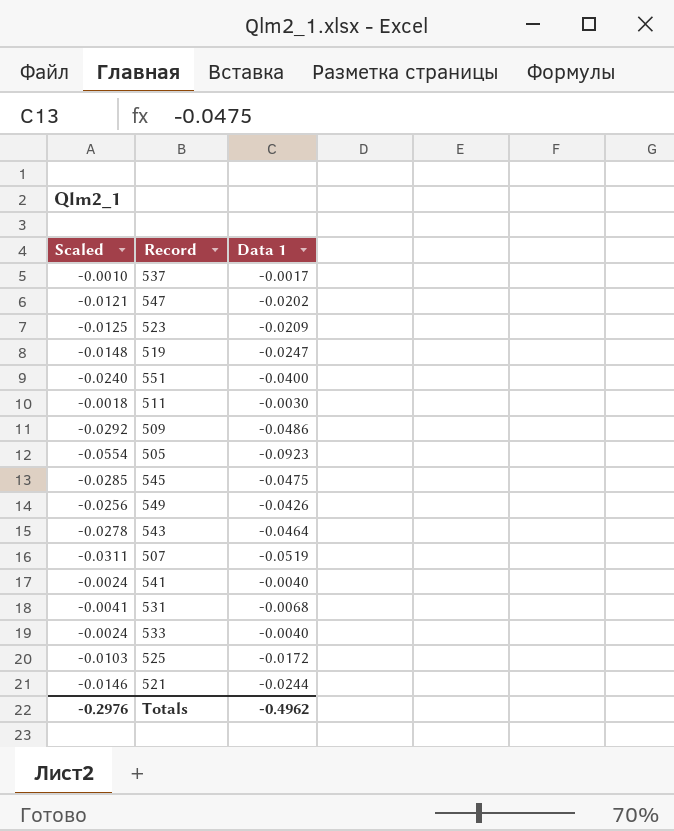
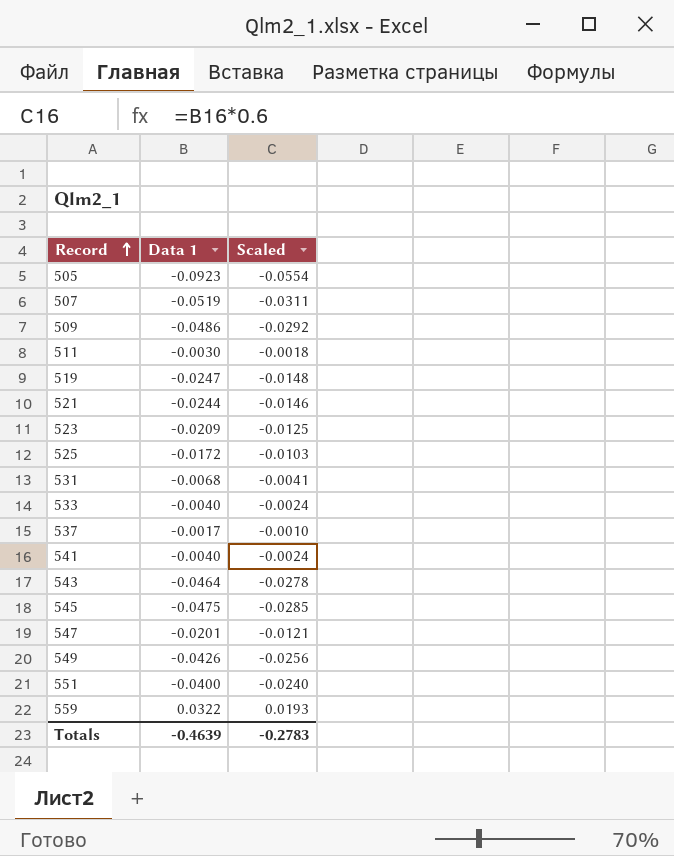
row order: none -> Record ascending
column Scaled | position: 1 -> 3
547 | Data 1: -0.0202 -> -0.0201
row 559: none -> 0.0322 | 0.0193
Totals | Data 1: -0.4962 -> -0.4639
Totals | Scaled: -0.2976 -> -0.2783

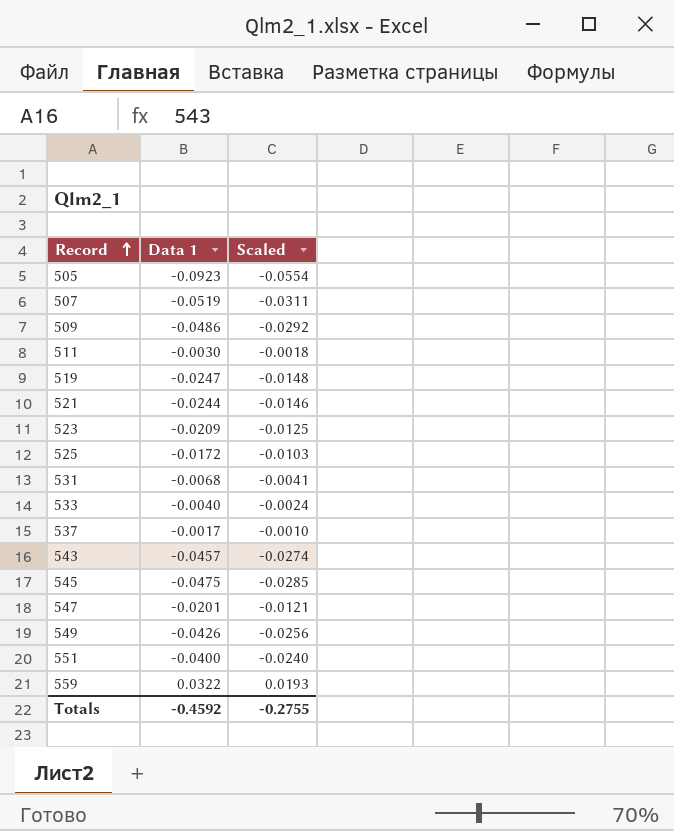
row 541: -0.0040 | -0.0024 -> none
543 | Data 1: -0.0464 -> -0.0457
543 | Scaled: -0.0278 -> -0.0274
Totals | Data 1: -0.4639 -> -0.4592
Totals | Scaled: -0.2783 -> -0.2755

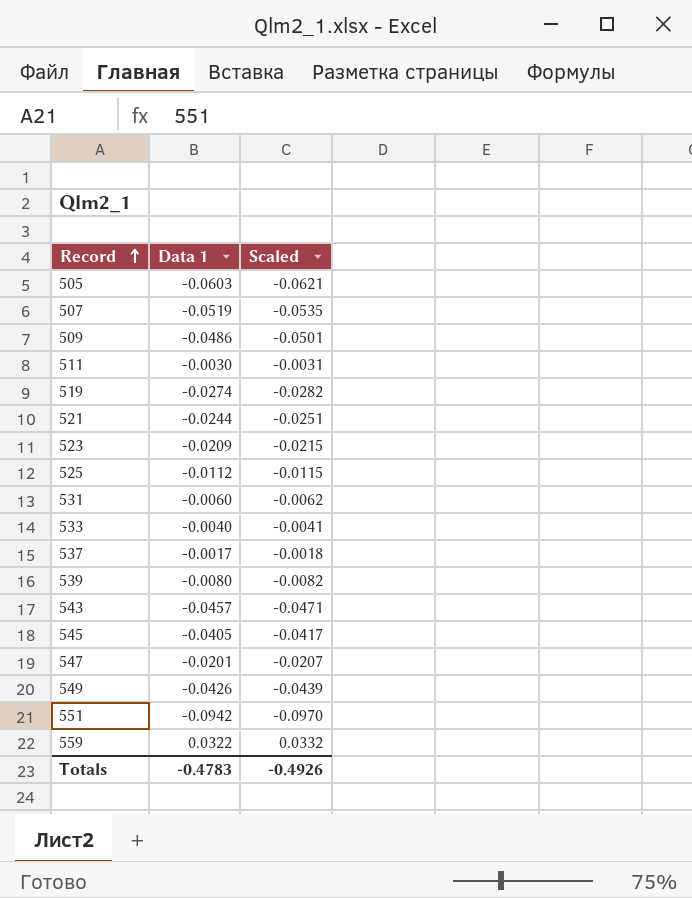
column Scaled | formula: [Data 1] * 0.6 -> [Data 1] * 1.03
505 | Data 1: -0.0923 -> -0.0603
519 | Data 1: -0.0247 -> -0.0274
525 | Data 1: -0.0172 -> -0.0112
531 | Data 1: -0.0068 -> -0.0060
row 539: none -> -0.0080 | -0.0082
545 | Data 1: -0.0475 -> -0.0405
551 | Data 1: -0.0400 -> -0.0942
Totals | Data 1: -0.4592 -> -0.4783
Totals | Scaled: -0.2755 -> -0.4926

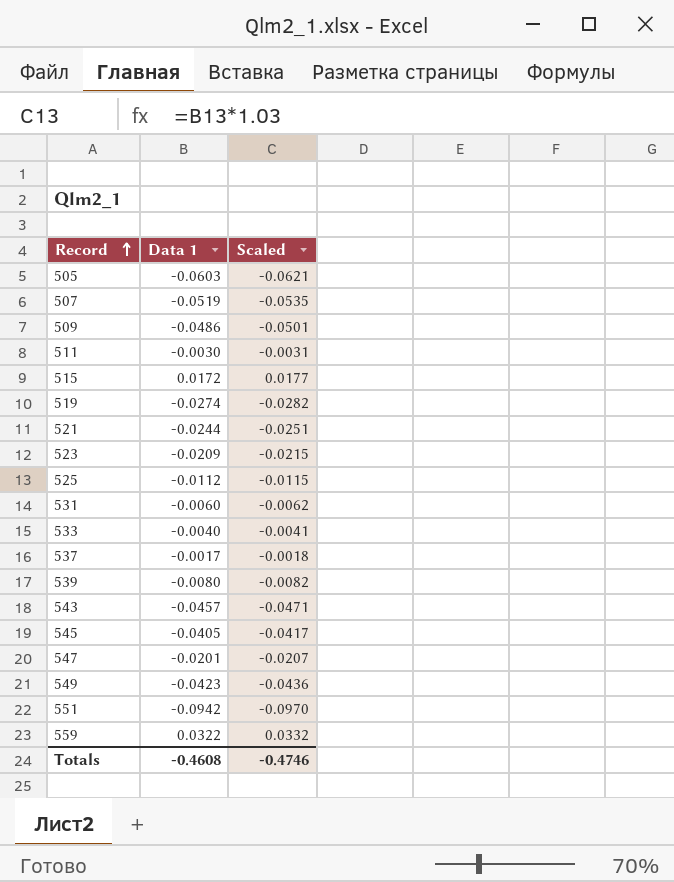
row 515: none -> 0.0172 | 0.0177
549 | Data 1: -0.0426 -> -0.0423
549 | Scaled: -0.0439 -> -0.0436
Totals | Data 1: -0.4783 -> -0.4608
Totals | Scaled: -0.4926 -> -0.4746

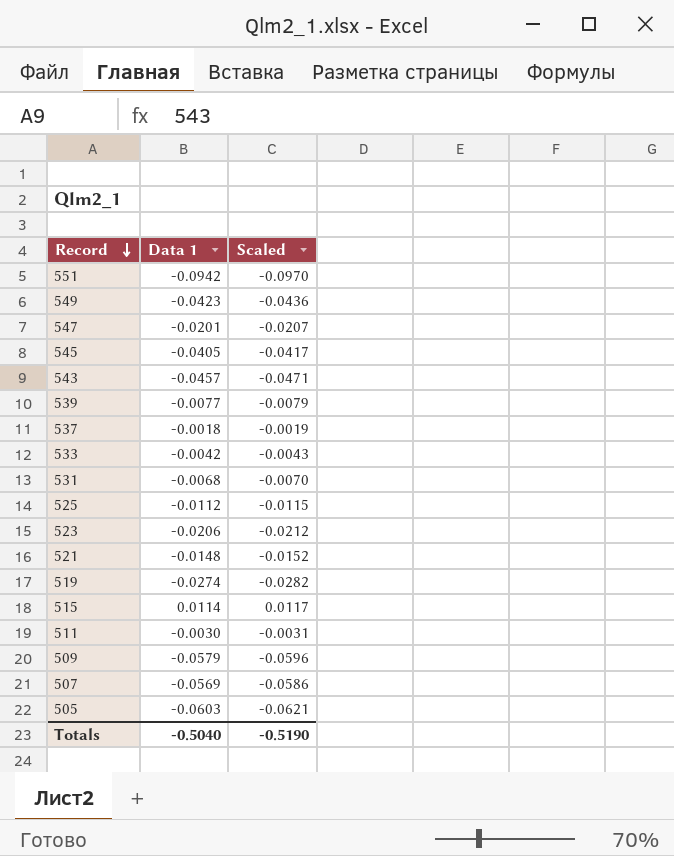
row order: Record ascending -> Record descending
row 559: 0.0322 | 0.0332 -> none
539 | Data 1: -0.0080 -> -0.0077
539 | Scaled: -0.0082 -> -0.0079
537 | Data 1: -0.0017 -> -0.0018
537 | Scaled: -0.0018 -> -0.0019
533 | Data 1: -0.0040 -> -0.0042
533 | Scaled: -0.0041 -> -0.0043
531 | Data 1: -0.0060 -> -0.0068
531 | Scaled: -0.0062 -> -0.0070
523 | Data 1: -0.0209 -> -0.0206
523 | Scaled: -0.0215 -> -0.0212
521 | Data 1: -0.0244 -> -0.0148
521 | Scaled: -0.0251 -> -0.0152
515 | Data 1: 0.0172 -> 0.0114
515 | Scaled: 0.0177 -> 0.0117
509 | Data 1: -0.0486 -> -0.0579
509 | Scaled: -0.0501 -> -0.0596
507 | Data 1: -0.0519 -> -0.0569
507 | Scaled: -0.0535 -> -0.0586
Totals | Data 1: -0.4608 -> -0.5040
Totals | Scaled: -0.4746 -> -0.5190

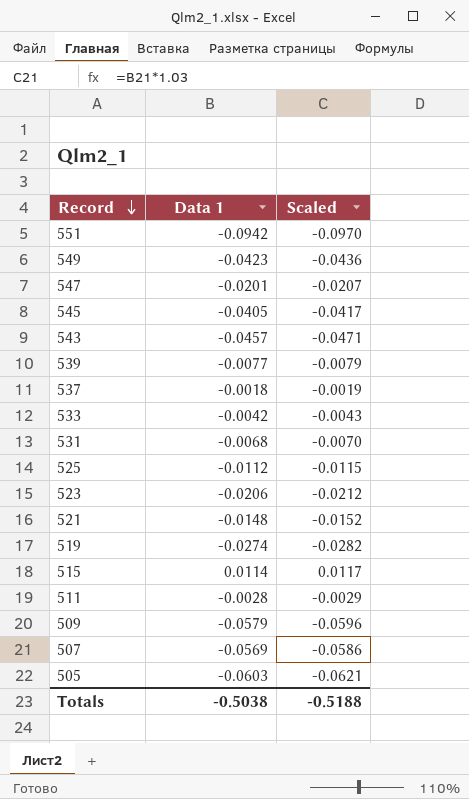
511 | Data 1: -0.0030 -> -0.0028
511 | Scaled: -0.0031 -> -0.0029
Totals | Data 1: -0.5040 -> -0.5038
Totals | Scaled: -0.5190 -> -0.5188

